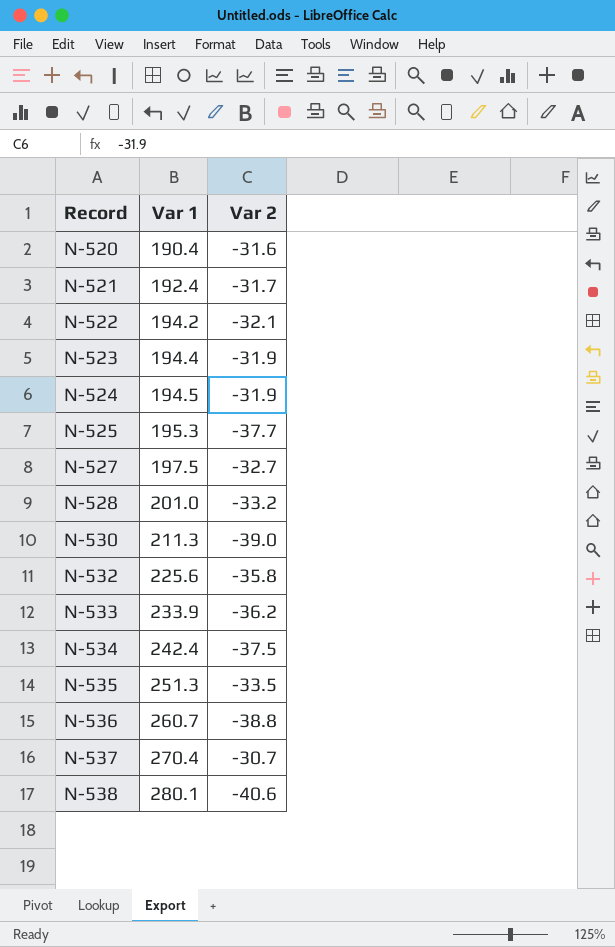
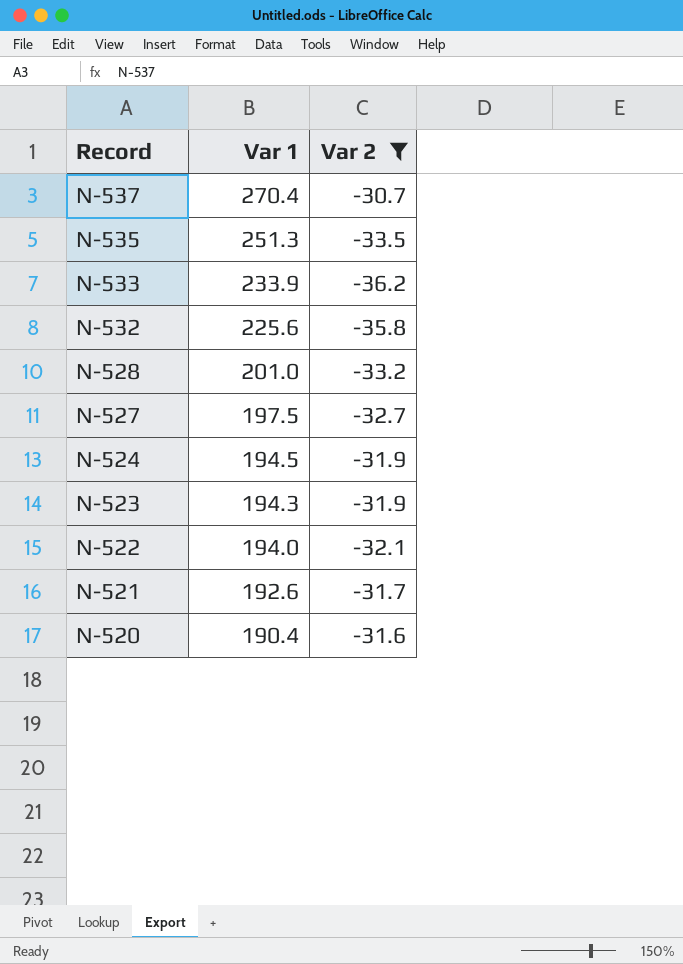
filter: none -> Var 2 >= -36.2
row order: Record ascending -> Record descending
N-523 | Var 1: 194.4 -> 194.3
N-522 | Var 1: 194.2 -> 194.0
N-521 | Var 1: 192.4 -> 192.6

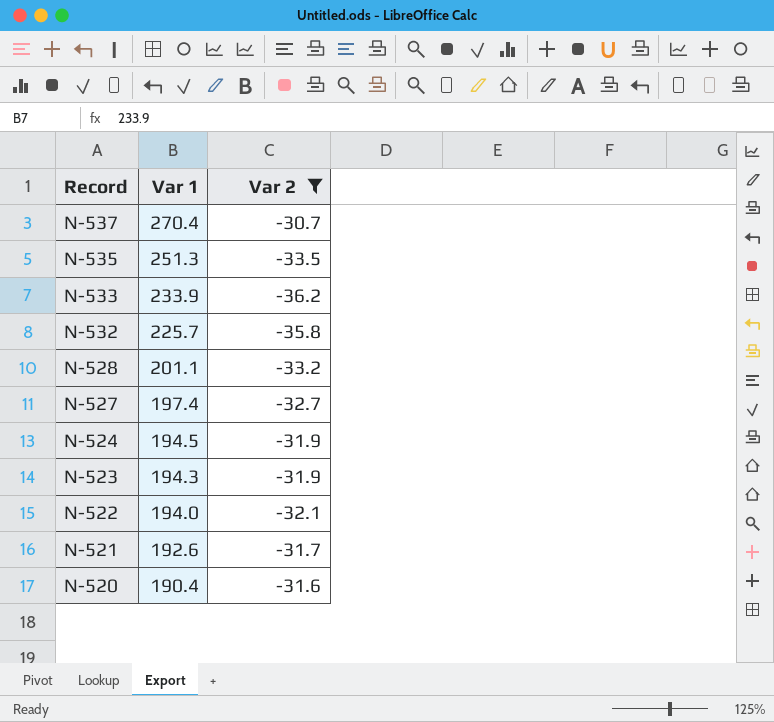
N-532 | Var 1: 225.6 -> 225.7
N-528 | Var 1: 201.0 -> 201.1
N-527 | Var 1: 197.5 -> 197.4

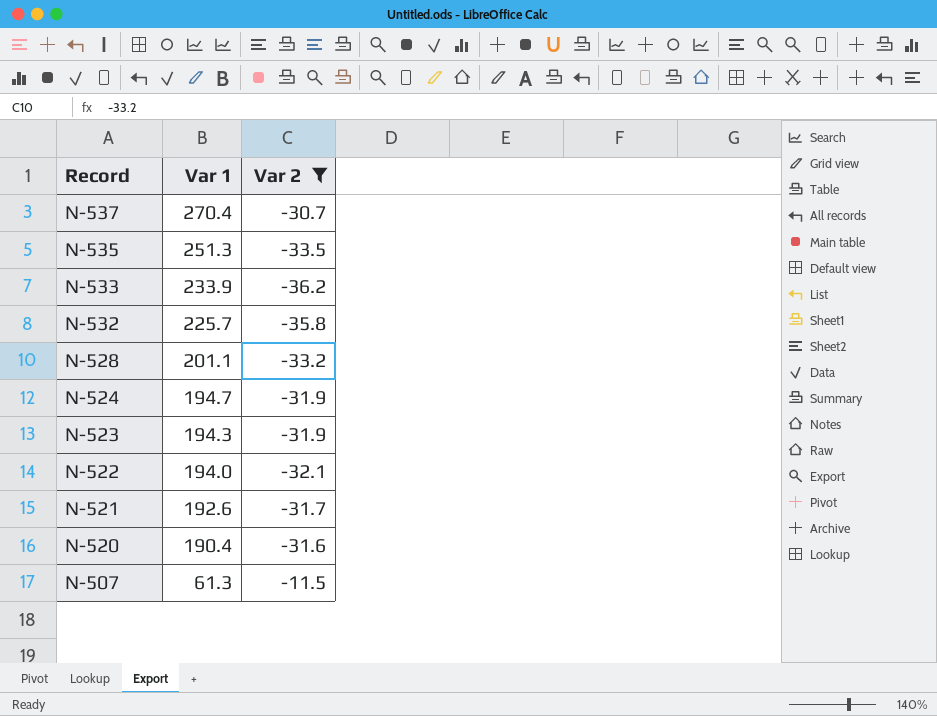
row N-527: 197.4 | -32.7 -> none
N-524 | Var 1: 194.5 -> 194.7
row N-507: none -> 61.3 | -11.5

